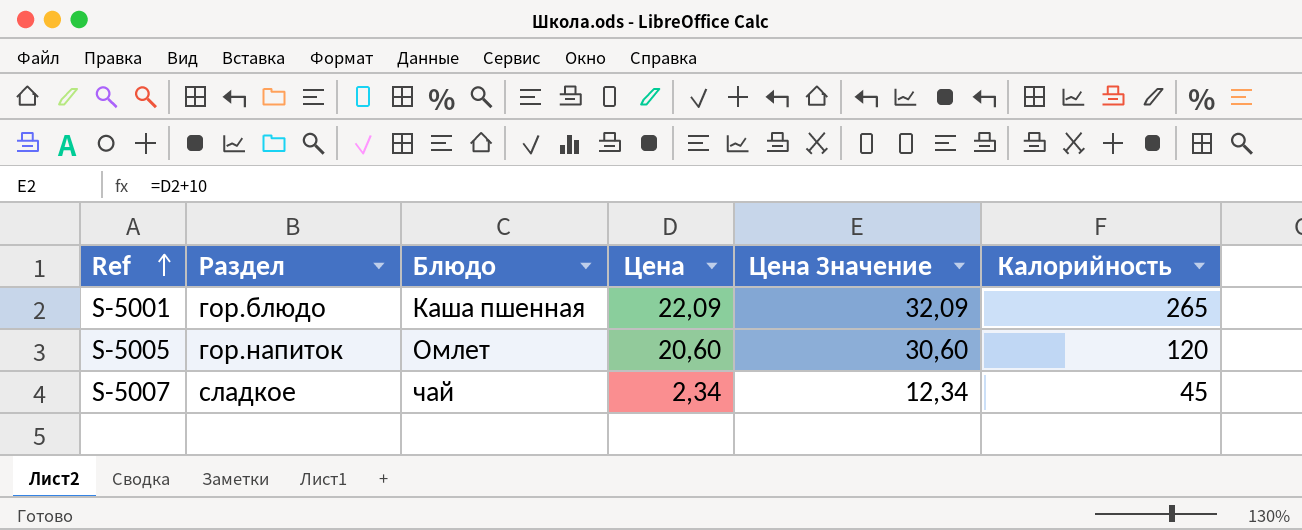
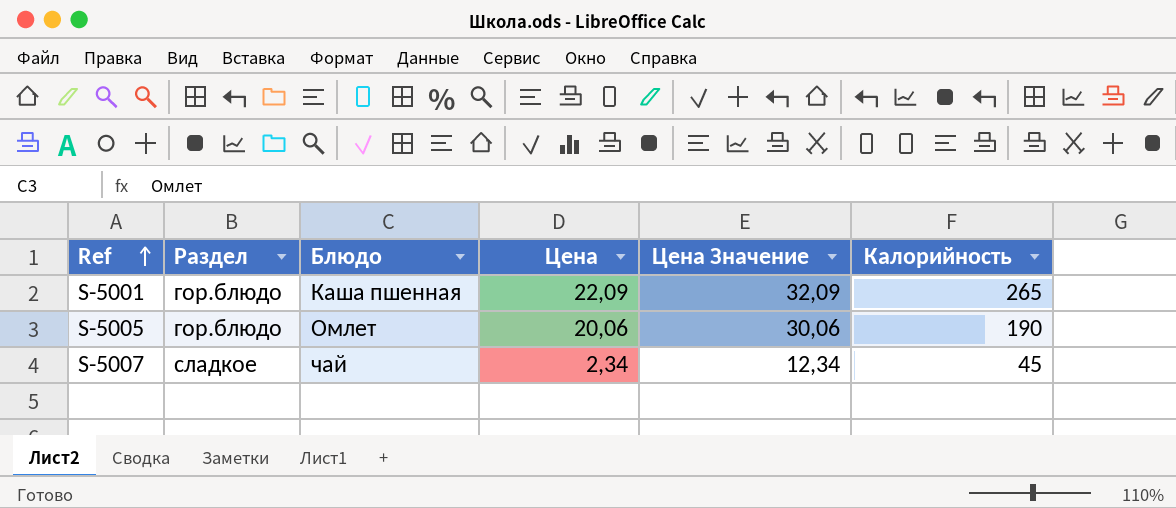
S-5005 | Раздел: гор.напиток -> гор.блюдо
S-5005 | Цена: 20,60 -> 20,06
S-5005 | Цена Значение: 30,60 -> 30,06
S-5005 | Калорийность: 120 -> 190

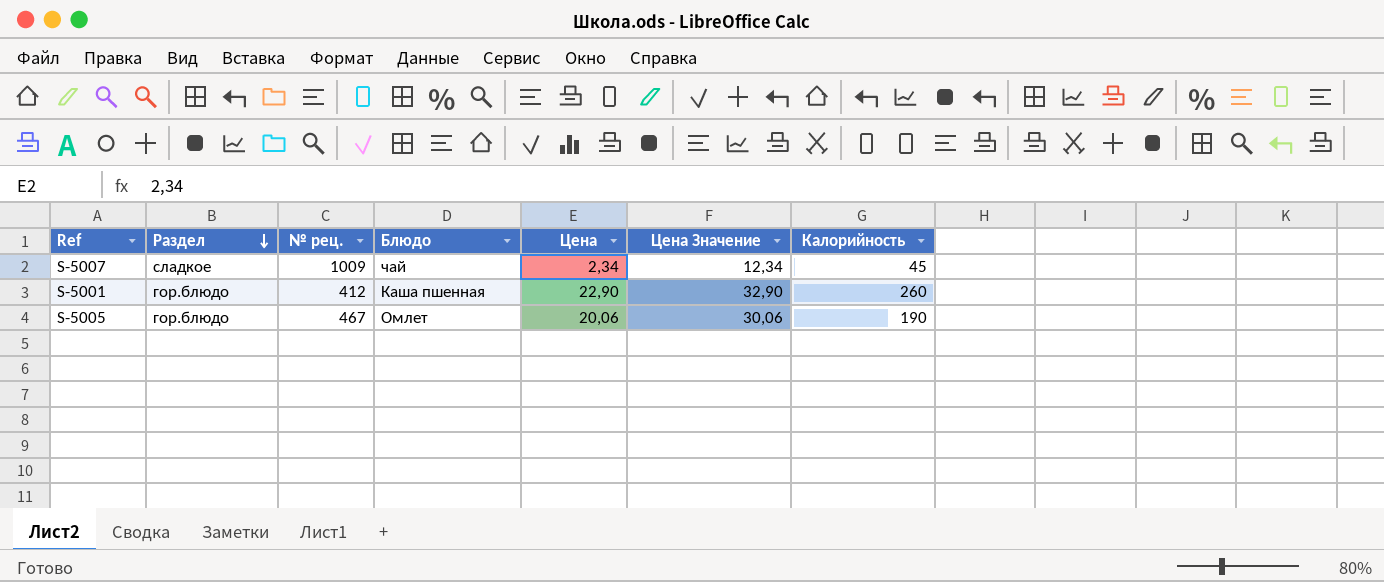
row order: Ref ascending -> Раздел descending
column № рец. | position: none -> 3
S-5001 | Цена: 22,09 -> 22,90
S-5001 | Цена Значение: 32,09 -> 32,90
S-5001 | Калорийность: 265 -> 260

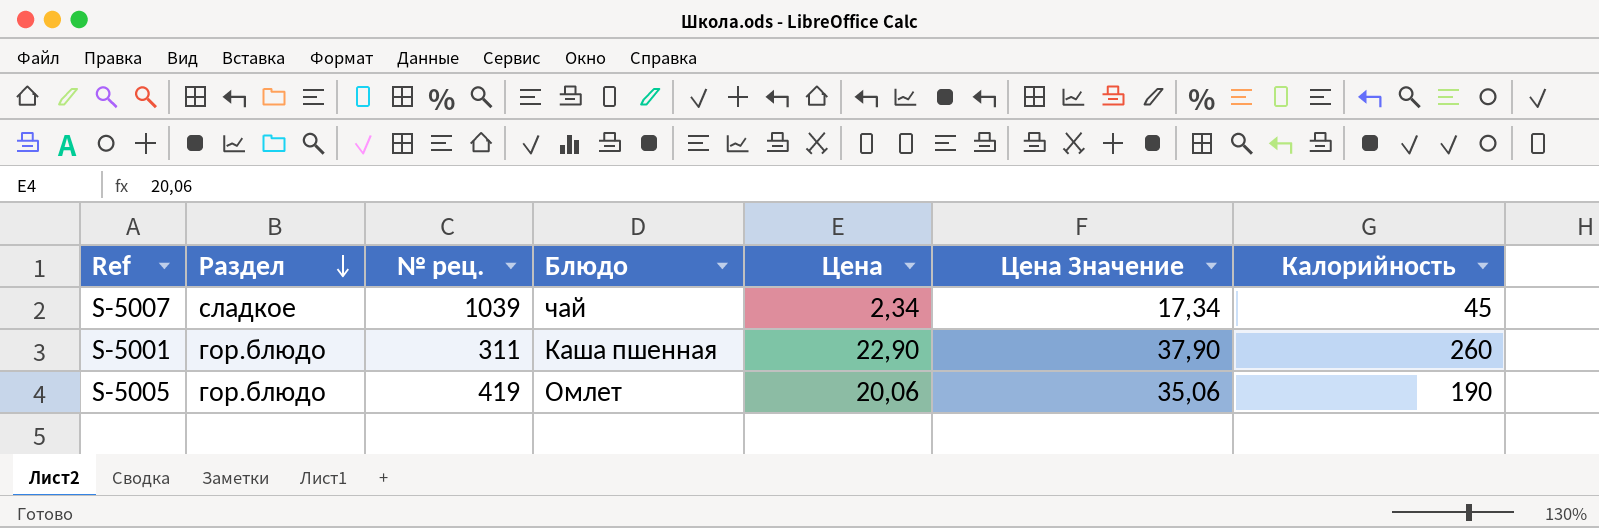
column Цена Значение | formula: [Цена] + 10 -> [Цена] + 15
S-5007 | № рец.: 1009 -> 1039
S-5001 | № рец.: 412 -> 311
S-5005 | № рец.: 467 -> 419

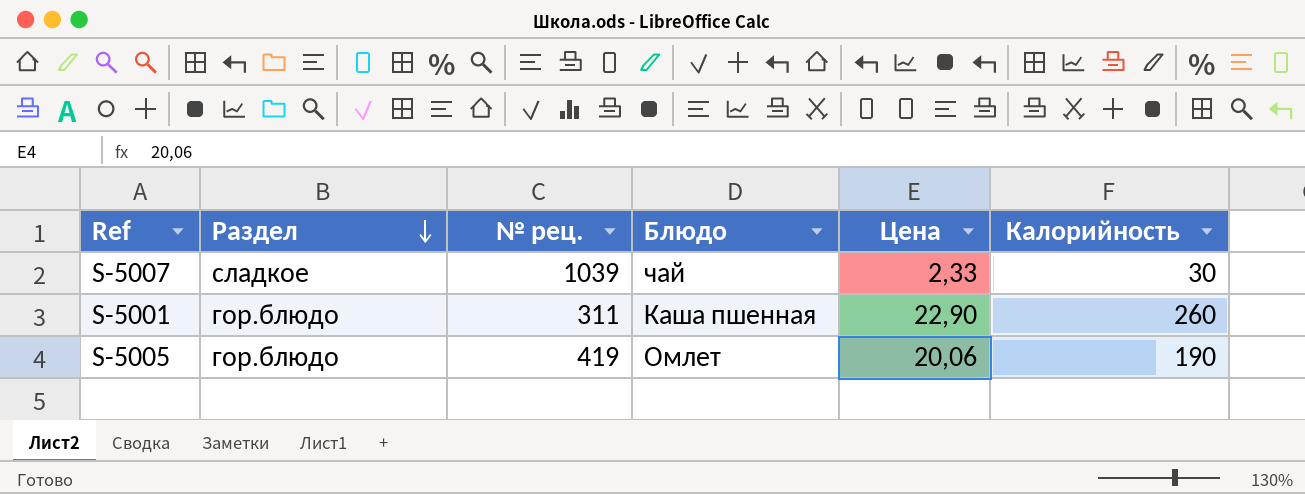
column Цена Значение | formula: [Цена] + 15 -> none
S-5007 | Цена: 2,34 -> 2,33
S-5007 | Калорийность: 45 -> 30

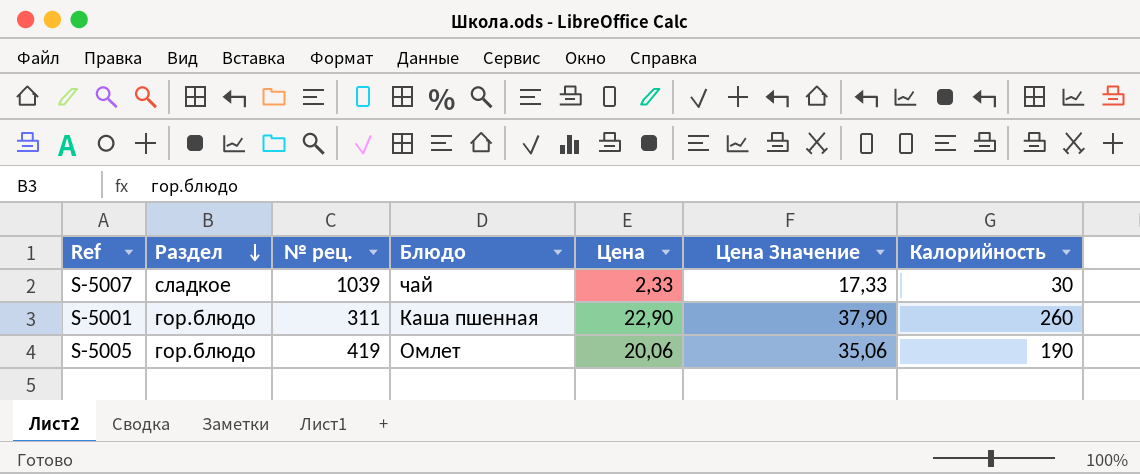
column Цена Значение | formula: none -> [Цена] + 15

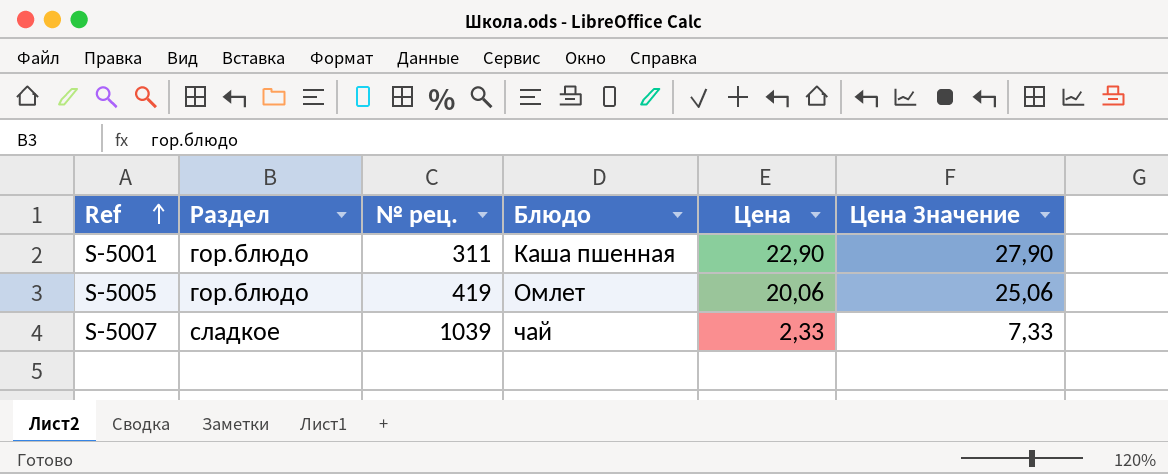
row order: Раздел descending -> Ref ascending
column Калорийность | position: 7 -> none
column Цена Значение | formula: [Цена] + 15 -> [Цена] + 5

